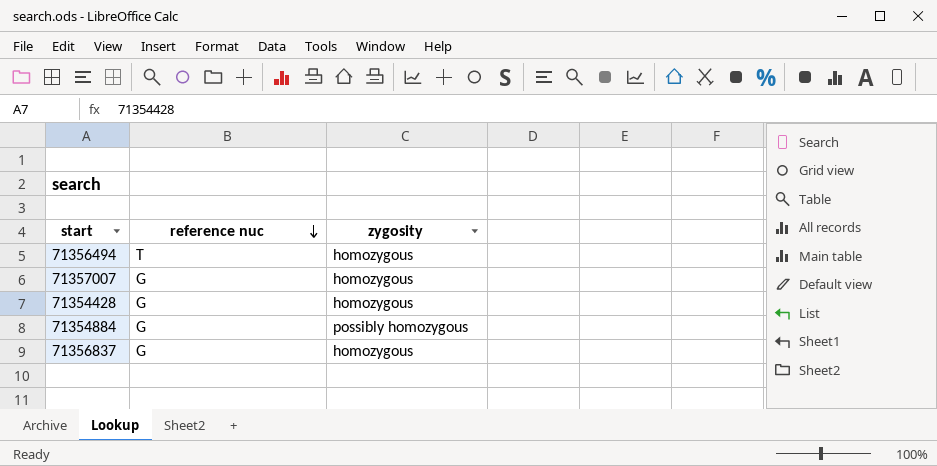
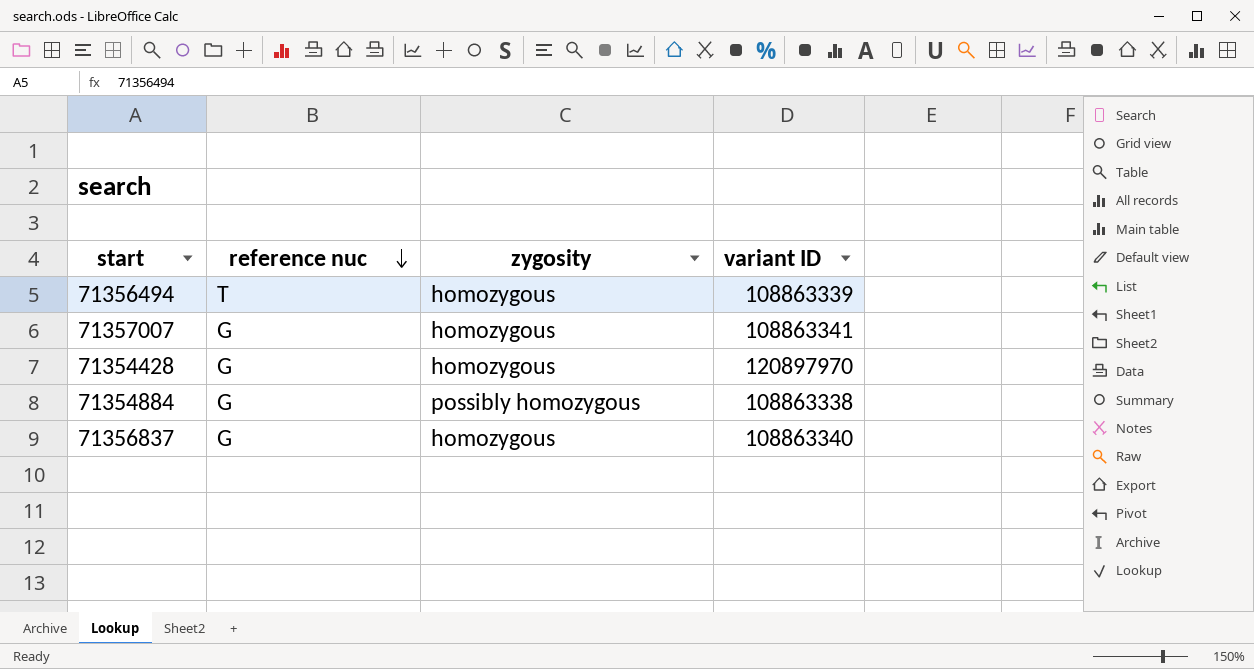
column variant ID | position: none -> 4

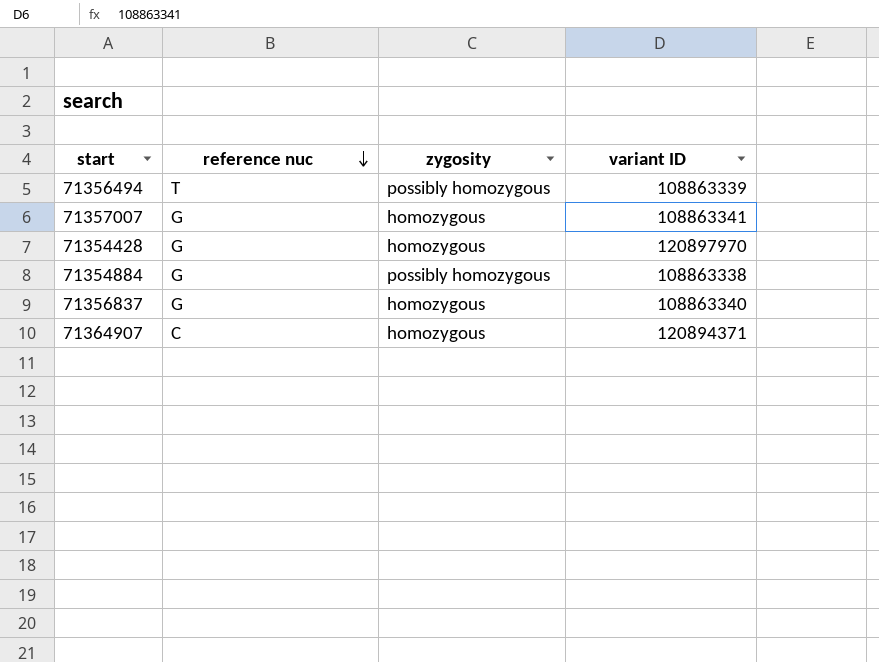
71356494 | zygosity: homozygous -> possibly homozygous
row 71364907: none -> C | homozygous | 120894371

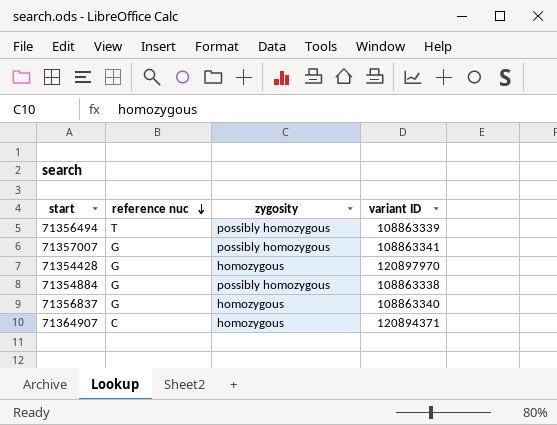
71357007 | zygosity: homozygous -> possibly homozygous

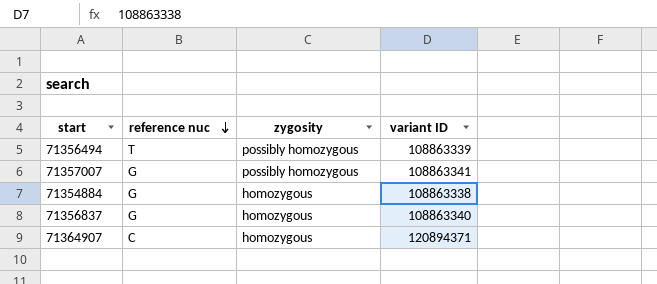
row 71354428: G | homozygous | 120897970 -> none
71354884 | zygosity: possibly homozygous -> homozygous

